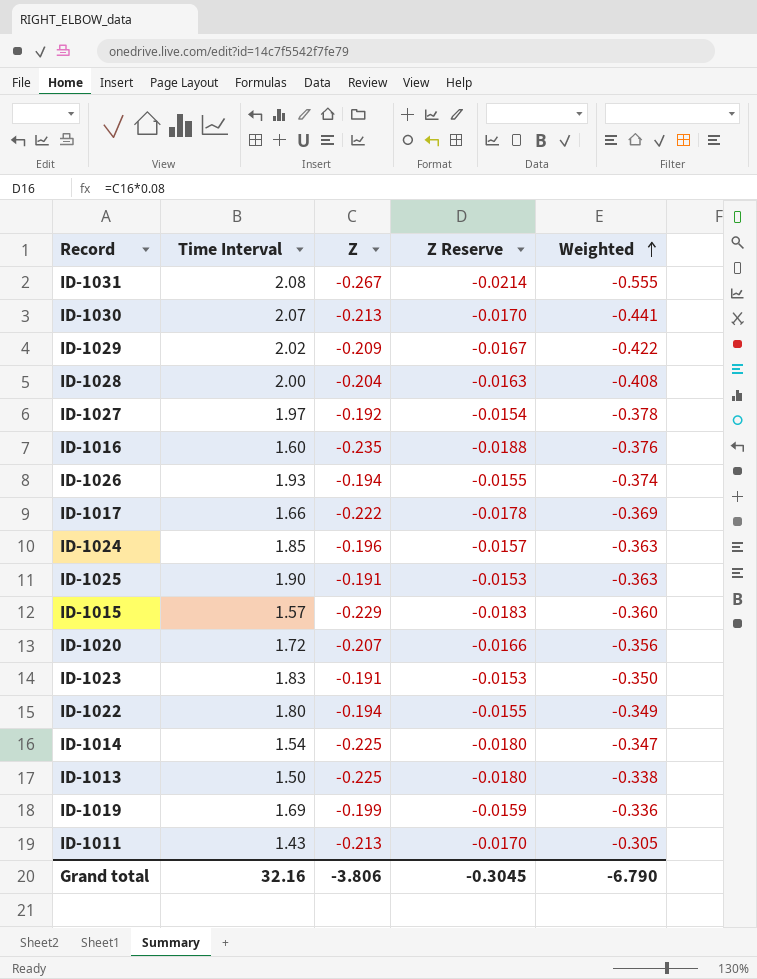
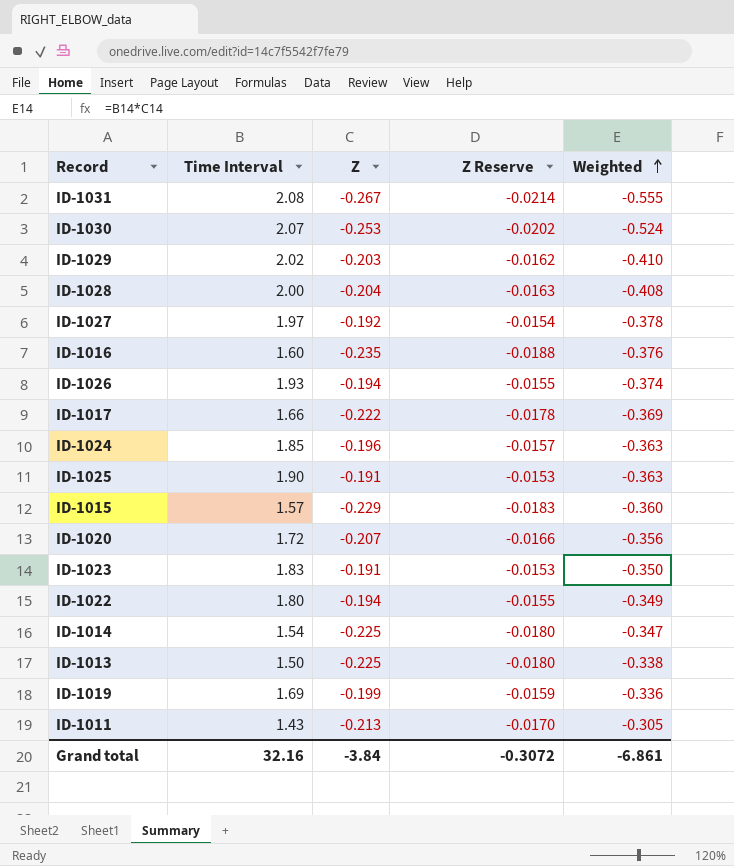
ID-1030 | Z: -0.213 -> -0.253
ID-1030 | Z Reserve: -0.0170 -> -0.0202
ID-1030 | Weighted: -0.441 -> -0.524
ID-1029 | Z: -0.209 -> -0.203
ID-1029 | Z Reserve: -0.0167 -> -0.0162
ID-1029 | Weighted: -0.422 -> -0.410
Grand total | Z: -3.806 -> -3.84
Grand total | Z Reserve: -0.3045 -> -0.3072
Grand total | Weighted: -6.790 -> -6.861

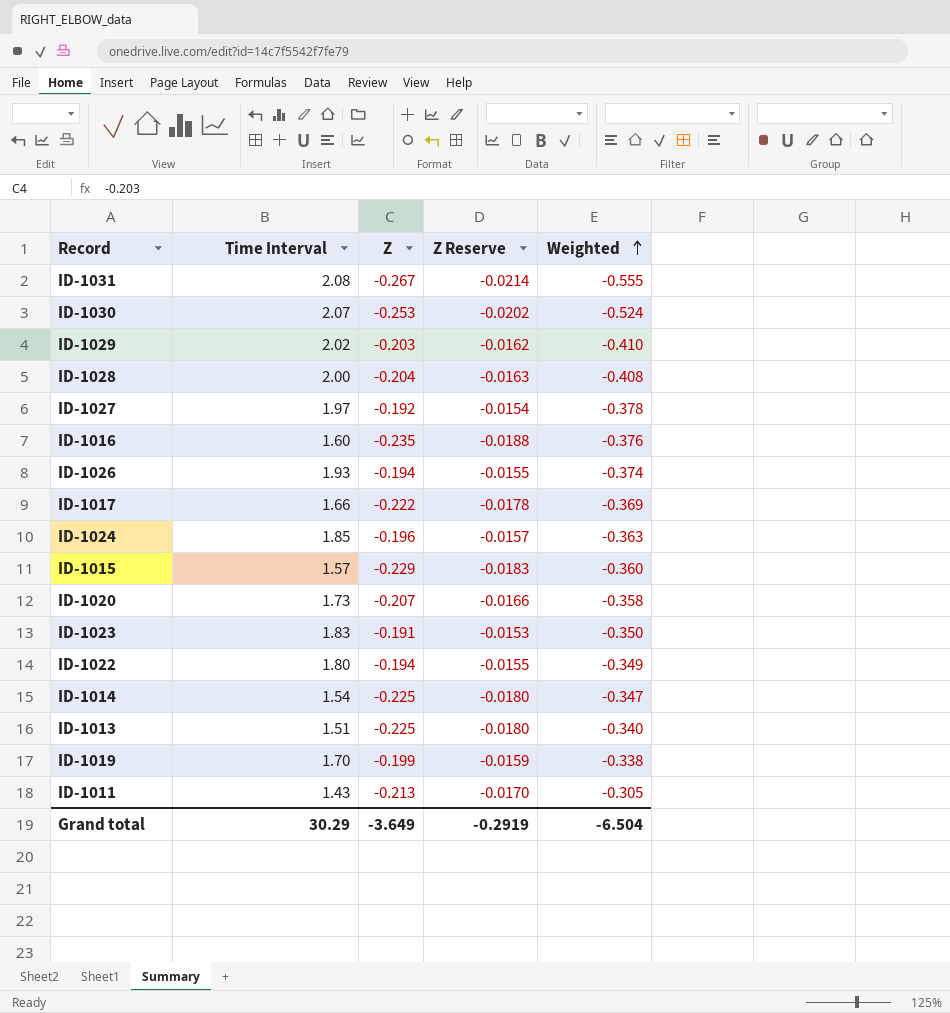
row ID-1025: 1.90 | -0.191 | -0.0153 | -0.363 -> none
ID-1020 | Time Interval: 1.72 -> 1.73
ID-1020 | Weighted: -0.356 -> -0.358
ID-1013 | Time Interval: 1.50 -> 1.51
ID-1013 | Weighted: -0.338 -> -0.340
ID-1019 | Time Interval: 1.69 -> 1.70
ID-1019 | Weighted: -0.336 -> -0.338
Grand total | Time Interval: 32.16 -> 30.29
Grand total | Z: -3.84 -> -3.649
Grand total | Z Reserve: -0.3072 -> -0.2919
Grand total | Weighted: -6.861 -> -6.504

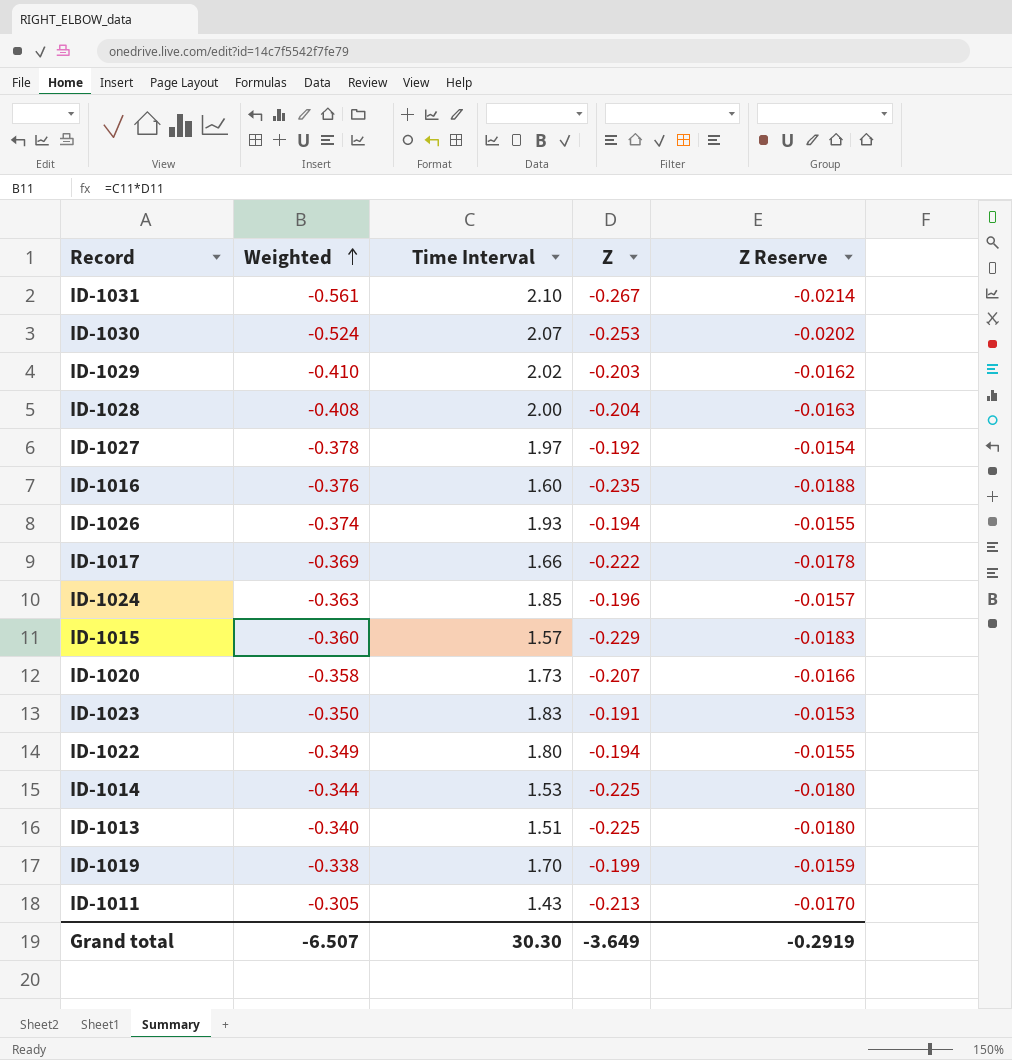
column Weighted | position: 5 -> 2
ID-1031 | Weighted: -0.555 -> -0.561
ID-1031 | Time Interval: 2.08 -> 2.10
ID-1014 | Weighted: -0.347 -> -0.344
ID-1014 | Time Interval: 1.54 -> 1.53
Grand total | Weighted: -6.504 -> -6.507
Grand total | Time Interval: 30.29 -> 30.30

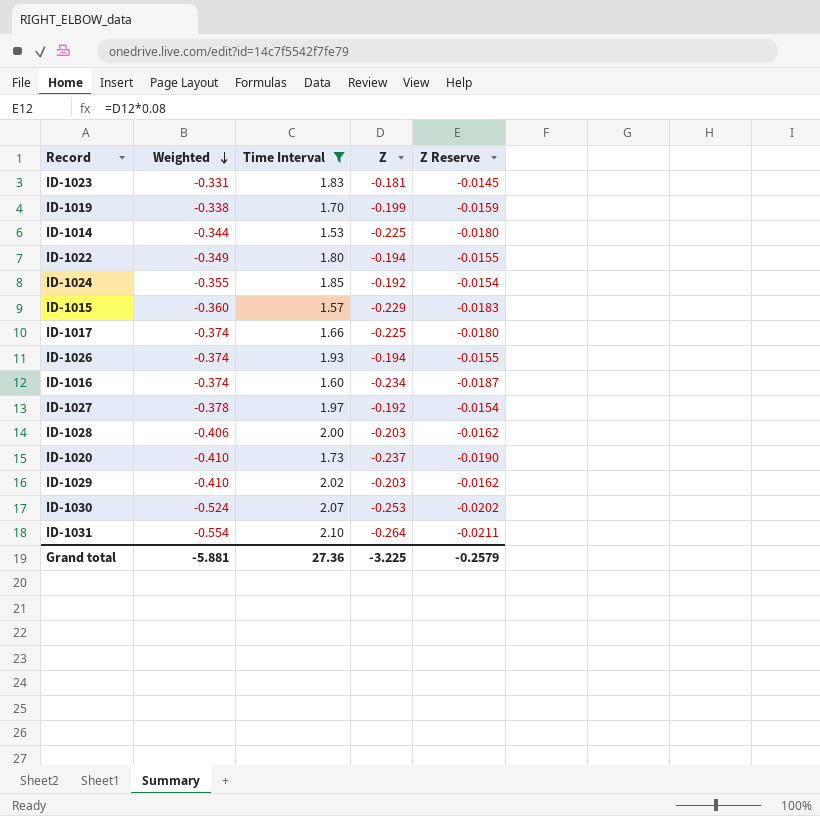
filter: none -> Time Interval >= 1.53
row order: Weighted ascending -> Weighted descending
ID-1023 | Weighted: -0.350 -> -0.331
ID-1023 | Z: -0.191 -> -0.181
ID-1023 | Z Reserve: -0.0153 -> -0.0145
ID-1024 | Weighted: -0.363 -> -0.355
ID-1024 | Z: -0.196 -> -0.192
ID-1024 | Z Reserve: -0.0157 -> -0.0154
ID-1017 | Weighted: -0.369 -> -0.374
ID-1017 | Z: -0.222 -> -0.225
ID-1017 | Z Reserve: -0.0178 -> -0.0180
ID-1016 | Weighted: -0.376 -> -0.374
ID-1016 | Z: -0.235 -> -0.234
ID-1016 | Z Reserve: -0.0188 -> -0.0187
ID-1028 | Weighted: -0.408 -> -0.406
ID-1028 | Z: -0.204 -> -0.203
ID-1028 | Z Reserve: -0.0163 -> -0.0162
ID-1020 | Weighted: -0.358 -> -0.410
ID-1020 | Z: -0.207 -> -0.237
ID-1020 | Z Reserve: -0.0166 -> -0.0190
ID-1031 | Weighted: -0.561 -> -0.554
ID-1031 | Z: -0.267 -> -0.264
ID-1031 | Z Reserve: -0.0214 -> -0.0211
Grand total | Weighted: -6.507 -> -5.881
Grand total | Time Interval: 30.30 -> 27.36
Grand total | Z: -3.649 -> -3.225
Grand total | Z Reserve: -0.2919 -> -0.2579

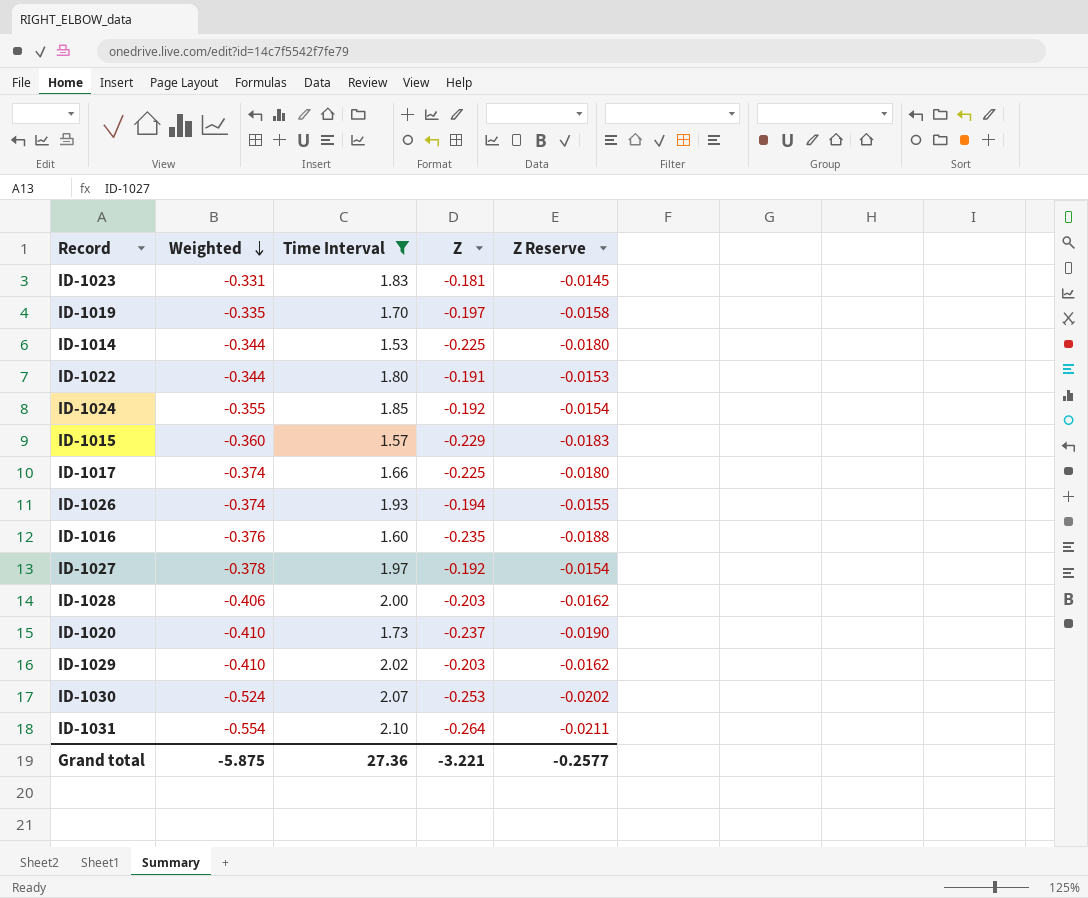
ID-1019 | Weighted: -0.338 -> -0.335
ID-1019 | Z: -0.199 -> -0.197
ID-1019 | Z Reserve: -0.0159 -> -0.0158
ID-1022 | Weighted: -0.349 -> -0.344
ID-1022 | Z: -0.194 -> -0.191
ID-1022 | Z Reserve: -0.0155 -> -0.0153
ID-1016 | Weighted: -0.374 -> -0.376
ID-1016 | Z: -0.234 -> -0.235
ID-1016 | Z Reserve: -0.0187 -> -0.0188
Grand total | Weighted: -5.881 -> -5.875
Grand total | Z: -3.225 -> -3.221
Grand total | Z Reserve: -0.2579 -> -0.2577

